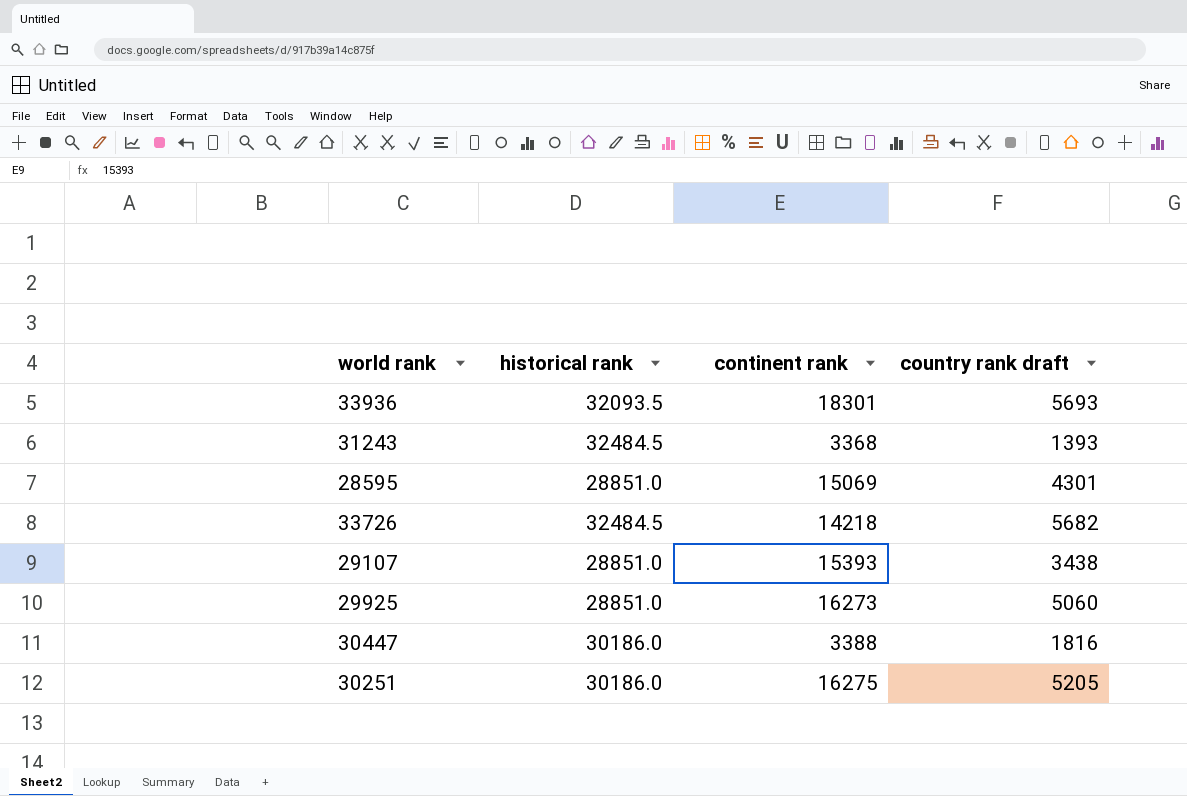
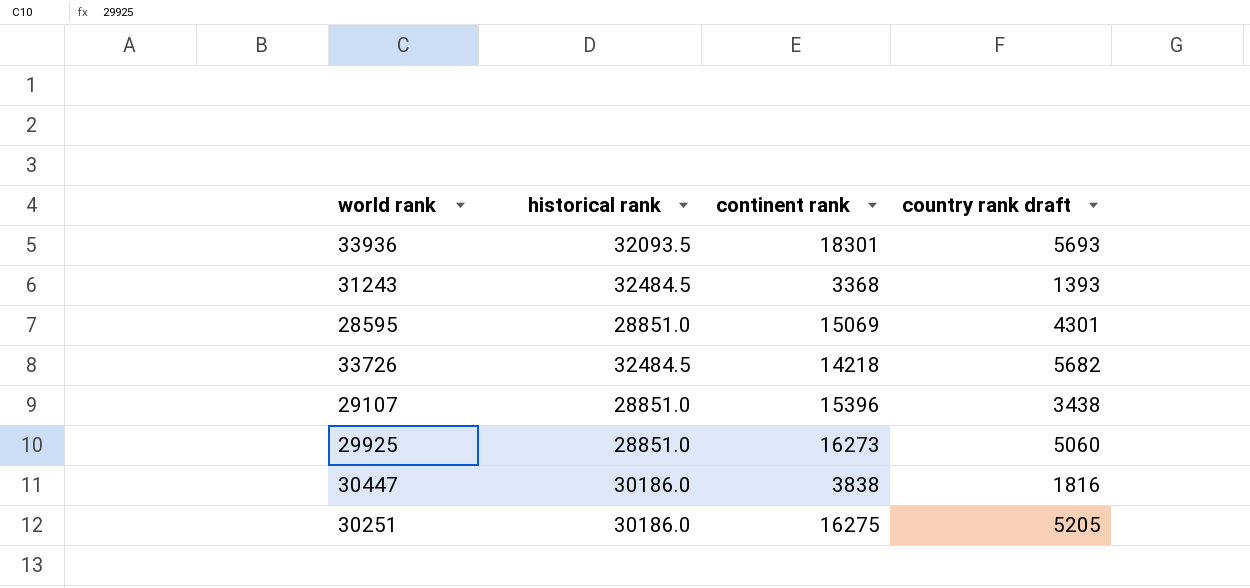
29107 | continent rank: 15393 -> 15396
30447 | continent rank: 3388 -> 3838

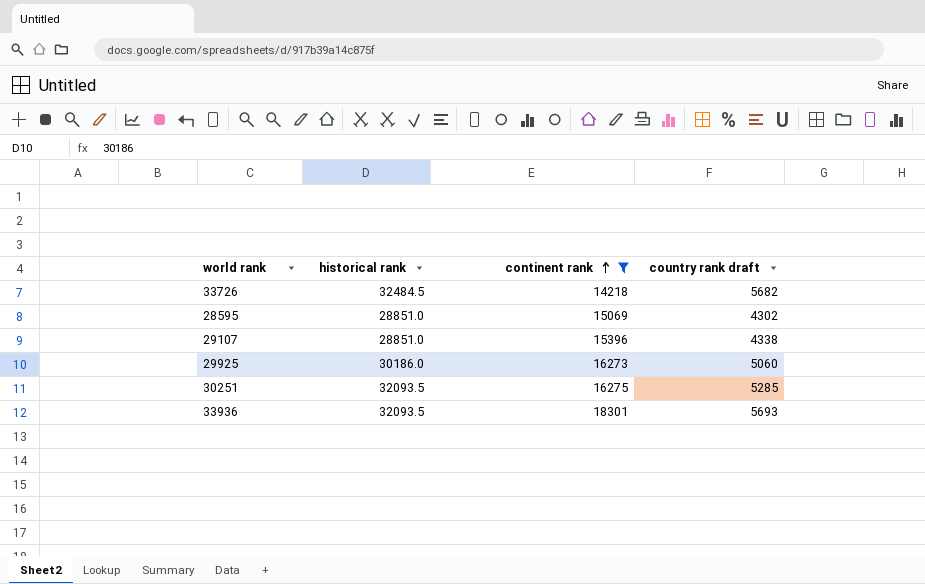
filter: none -> continent rank >= 14218
row order: none -> continent rank ascending
28595 | country rank draft: 4301 -> 4302
29107 | country rank draft: 3438 -> 4338
29925 | historical rank: 28851.0 -> 30186.0
30251 | historical rank: 30186.0 -> 32093.5
30251 | country rank draft: 5205 -> 5285

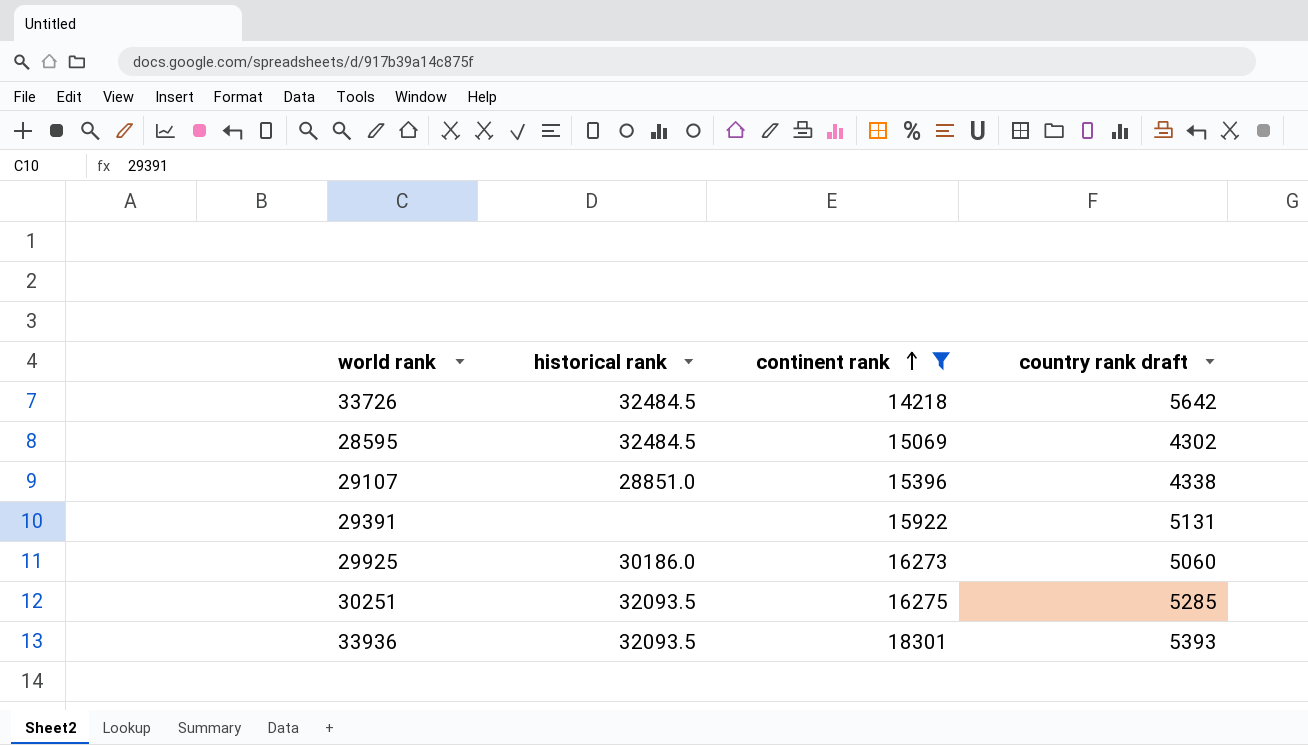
33726 | country rank draft: 5682 -> 5642
28595 | historical rank: 28851.0 -> 32484.5
row 29391: none -> none | 15922 | 5131
33936 | country rank draft: 5693 -> 5393

